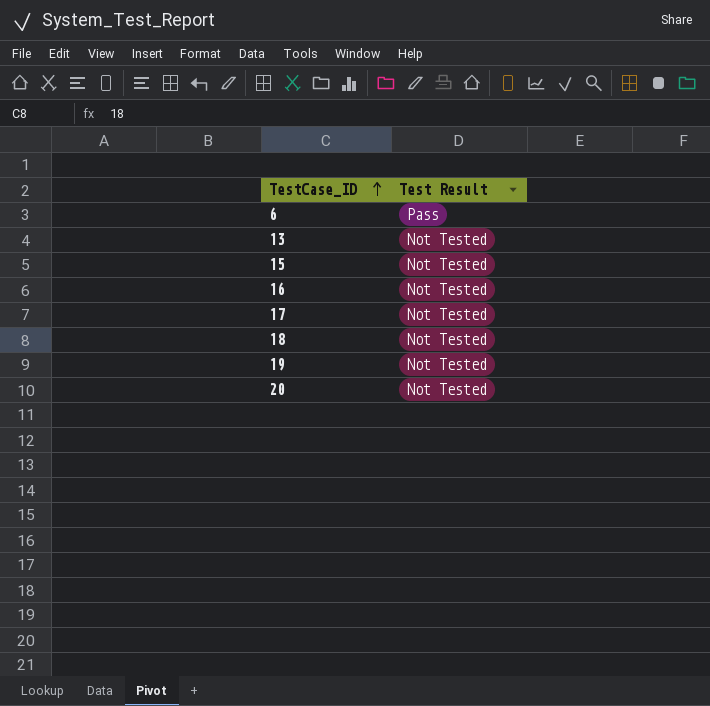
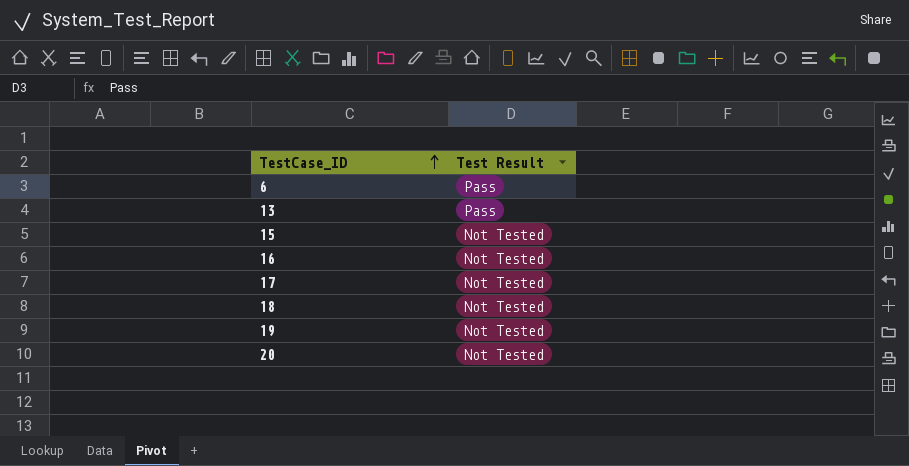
13 | Test Result: Not Tested -> Pass

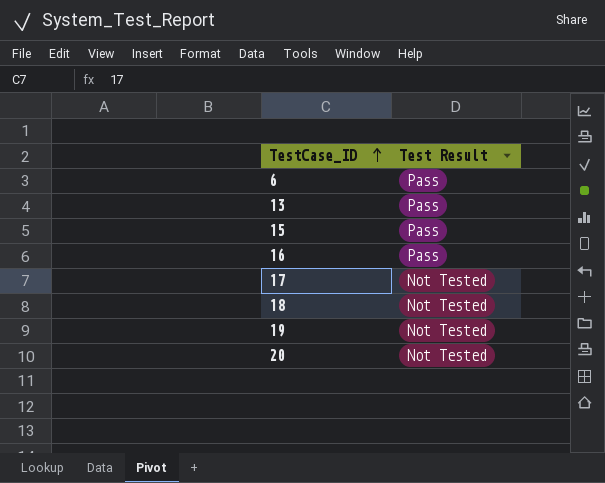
15 | Test Result: Not Tested -> Pass
16 | Test Result: Not Tested -> Pass

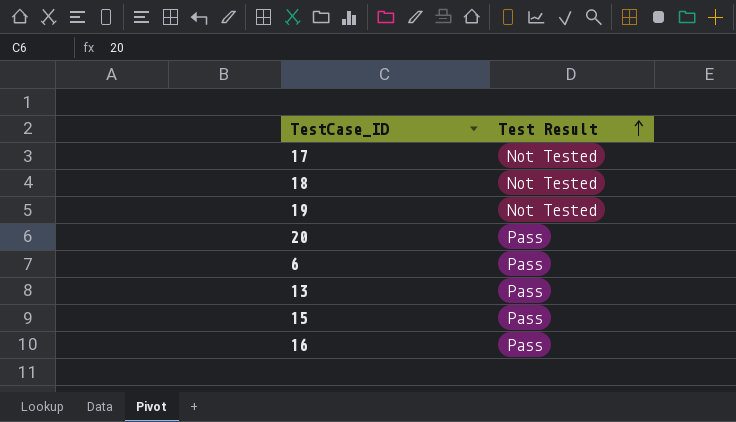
row order: TestCase_ID ascending -> Test Result ascending
20 | Test Result: Not Tested -> Pass

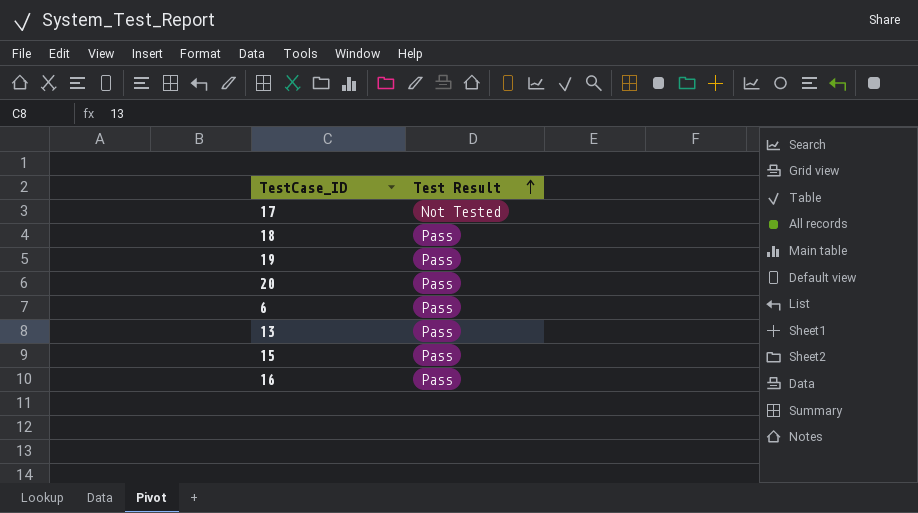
18 | Test Result: Not Tested -> Pass
19 | Test Result: Not Tested -> Pass

